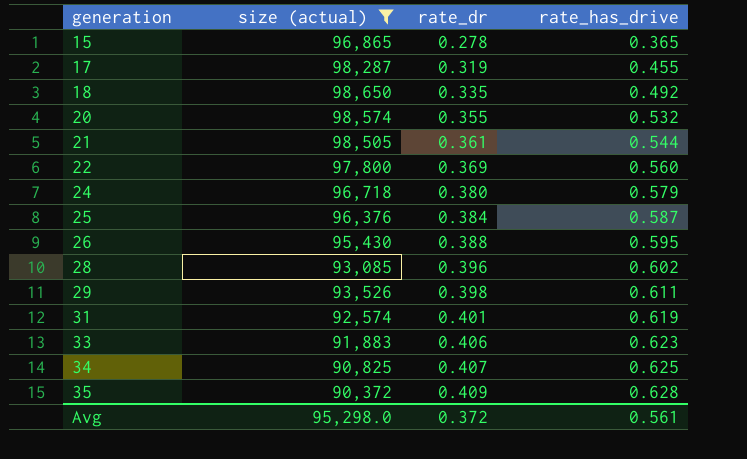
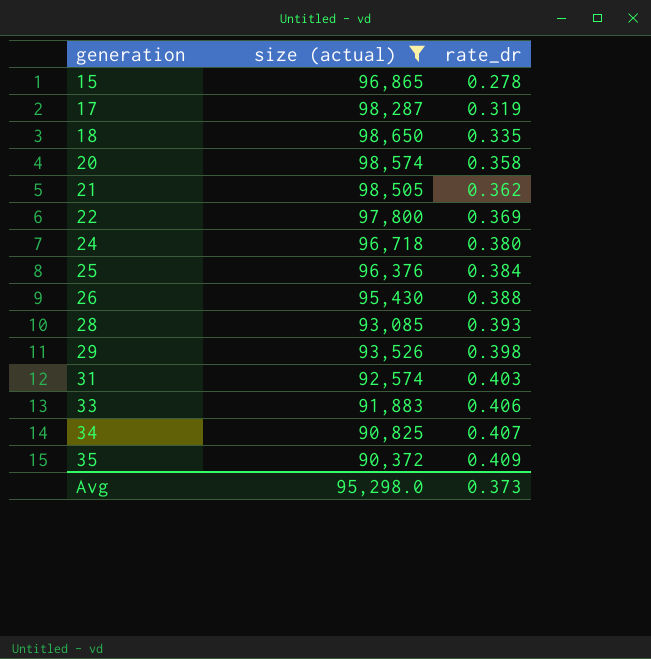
column rate_has_drive | position: 4 -> none
20 | rate_dr: 0.355 -> 0.358
21 | rate_dr: 0.361 -> 0.362
28 | rate_dr: 0.396 -> 0.393
31 | rate_dr: 0.401 -> 0.403
Avg | rate_dr: 0.372 -> 0.373

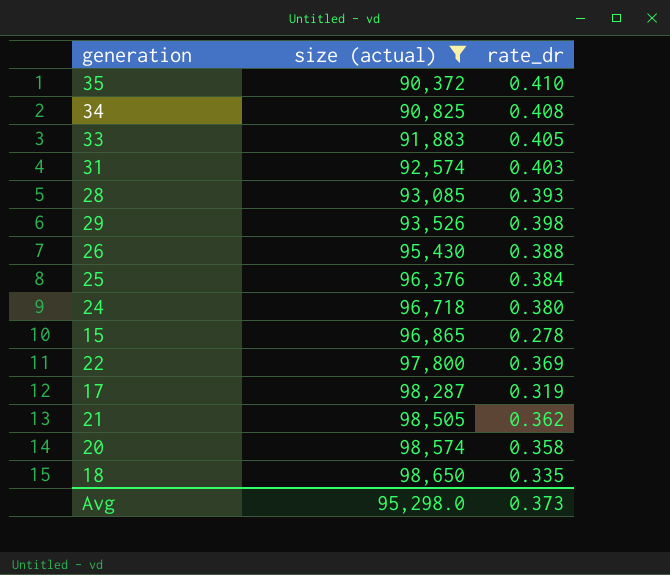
row order: generation ascending -> size (actual) ascending
35 | rate_dr: 0.409 -> 0.410
34 | rate_dr: 0.407 -> 0.408
33 | rate_dr: 0.406 -> 0.405

